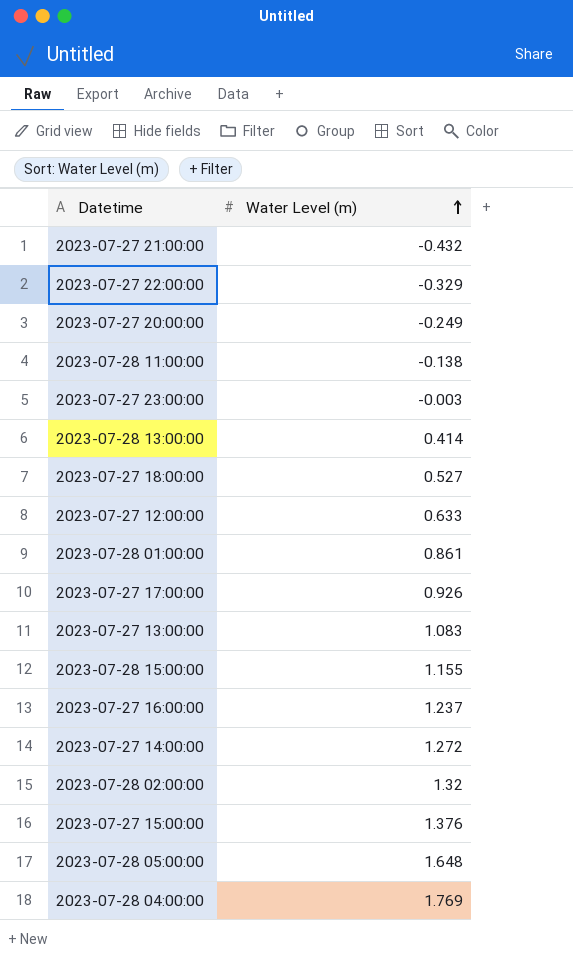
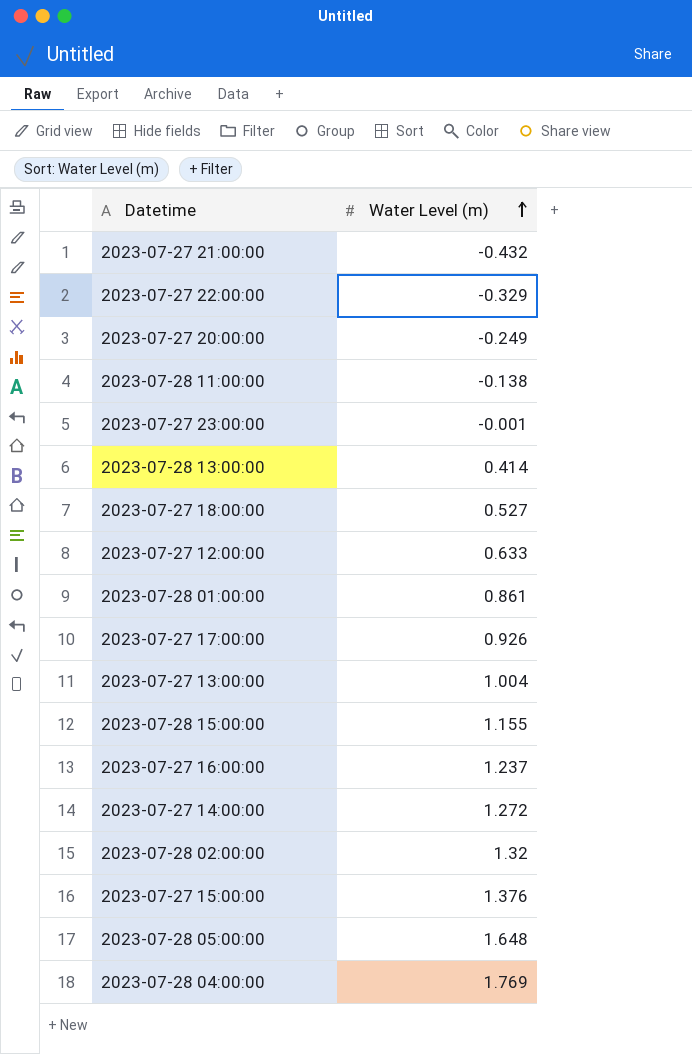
2023-07-27 23:00:00 | Water Level (m): -0.003 -> -0.001
2023-07-27 13:00:00 | Water Level (m): 1.083 -> 1.004

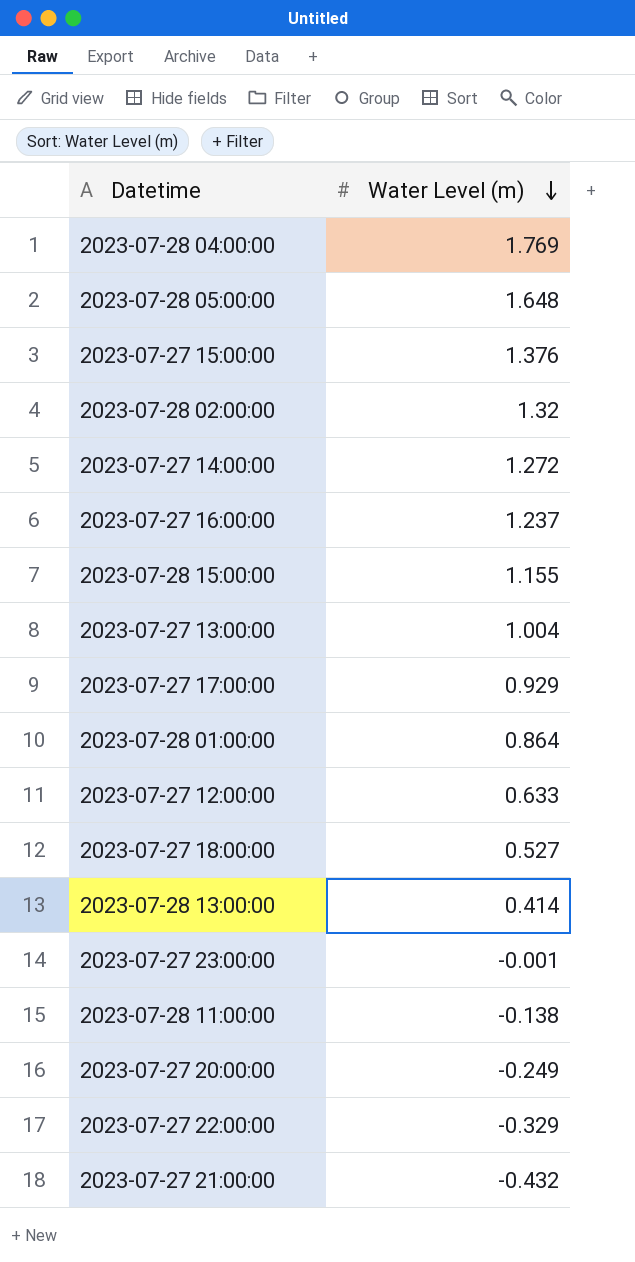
row order: Water Level (m) ascending -> Water Level (m) descending
2023-07-27 17:00:00 | Water Level (m): 0.926 -> 0.929
2023-07-28 01:00:00 | Water Level (m): 0.861 -> 0.864

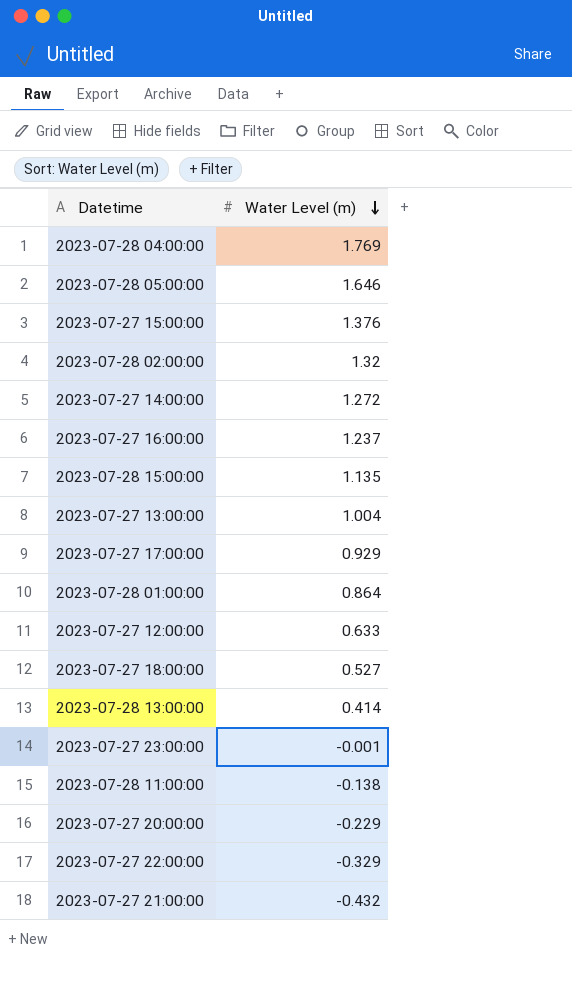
2023-07-28 05:00:00 | Water Level (m): 1.648 -> 1.646
2023-07-28 15:00:00 | Water Level (m): 1.155 -> 1.135
2023-07-27 20:00:00 | Water Level (m): -0.249 -> -0.229

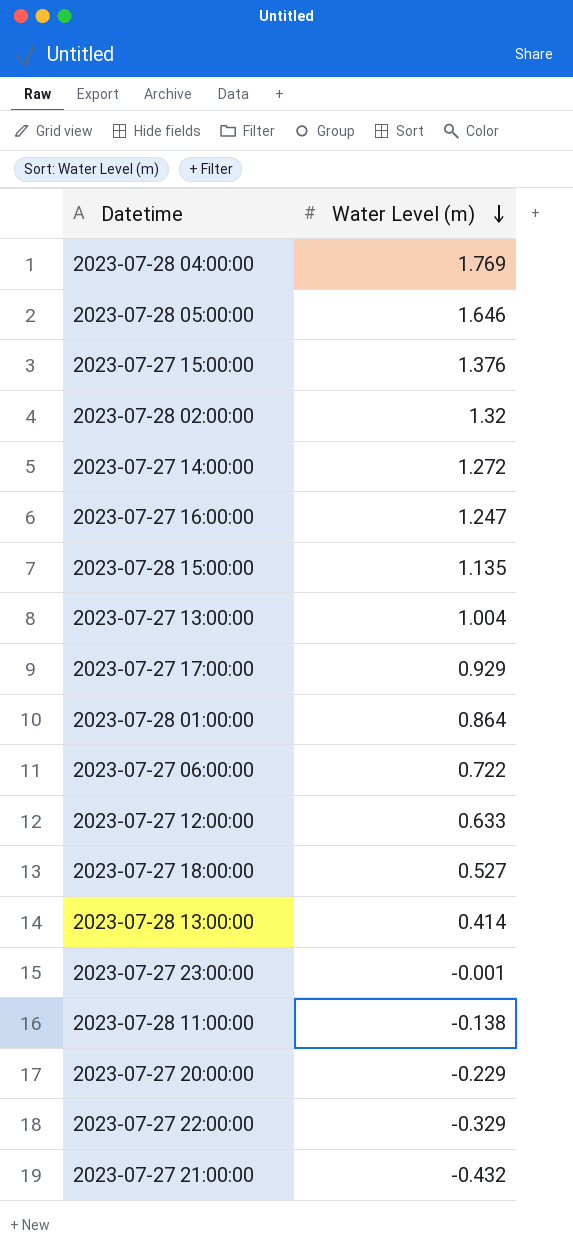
2023-07-27 16:00:00 | Water Level (m): 1.237 -> 1.247
row 2023-07-27 06:00:00: none -> 0.722

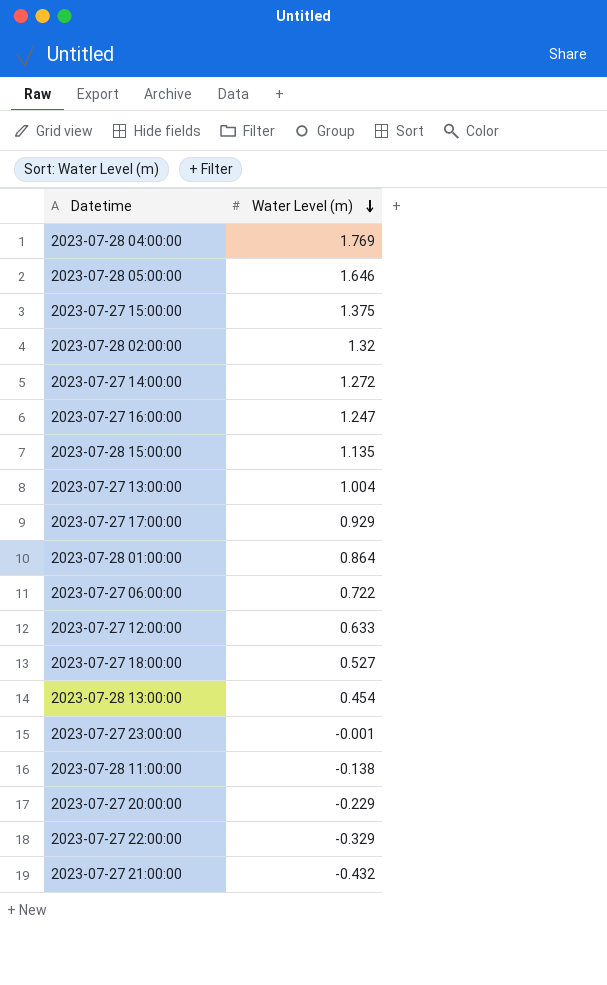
2023-07-27 15:00:00 | Water Level (m): 1.376 -> 1.375
2023-07-28 13:00:00 | Water Level (m): 0.414 -> 0.454

